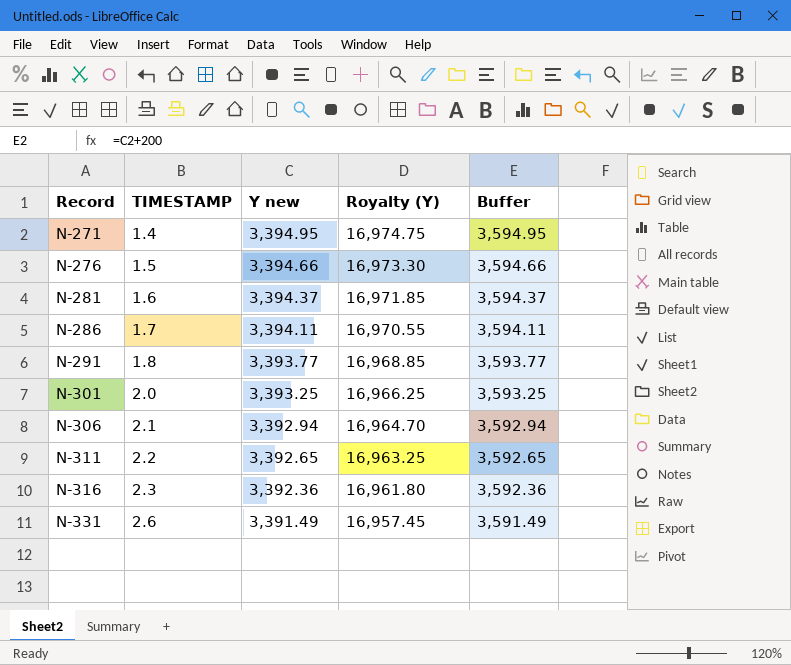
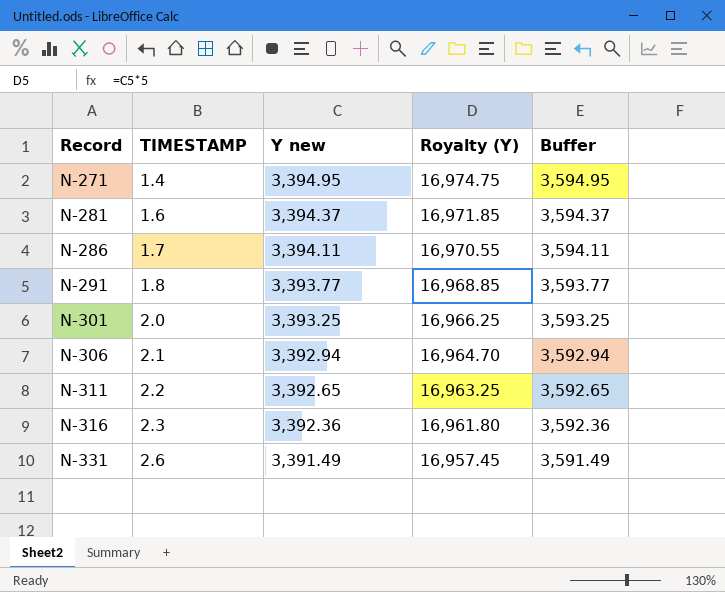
row N-276: 1.5 | 3,394.66 | 16,973.30 | 3,594.66 -> none

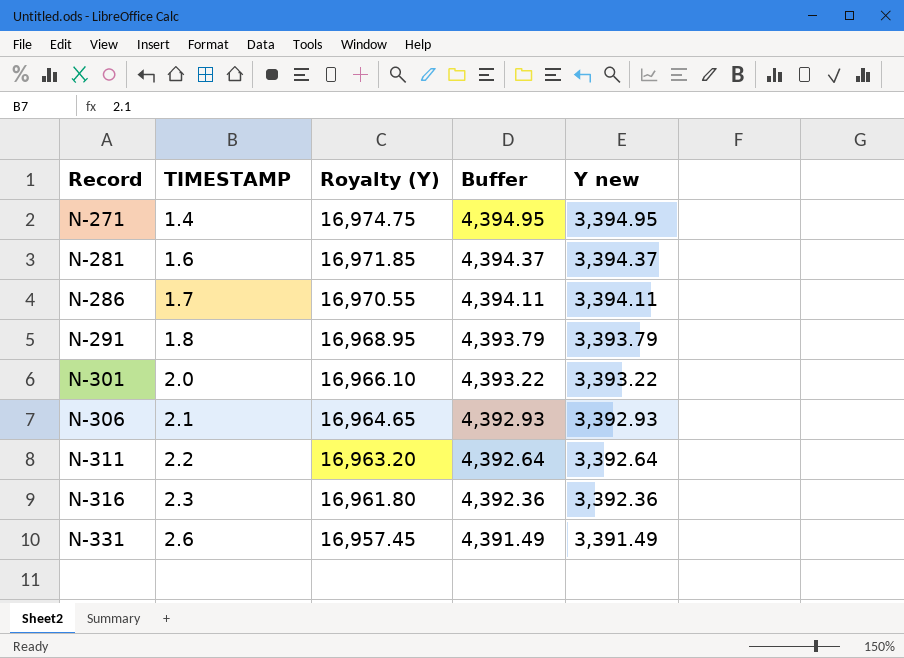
column Buffer | formula: [Y new] + 200 -> [Y new] + 1000
column Y new | position: 3 -> 5
N-291 | Royalty (Y): 16,968.85 -> 16,968.95
N-291 | Y new: 3,393.77 -> 3,393.79
N-301 | Royalty (Y): 16,966.25 -> 16,966.10
N-301 | Y new: 3,393.25 -> 3,393.22
N-306 | Royalty (Y): 16,964.70 -> 16,964.65
N-306 | Y new: 3,392.94 -> 3,392.93
N-311 | Royalty (Y): 16,963.25 -> 16,963.20
N-311 | Y new: 3,392.65 -> 3,392.64

